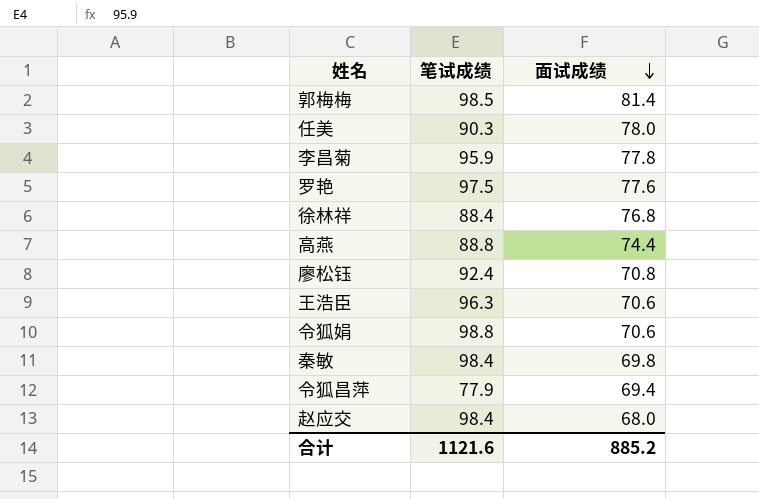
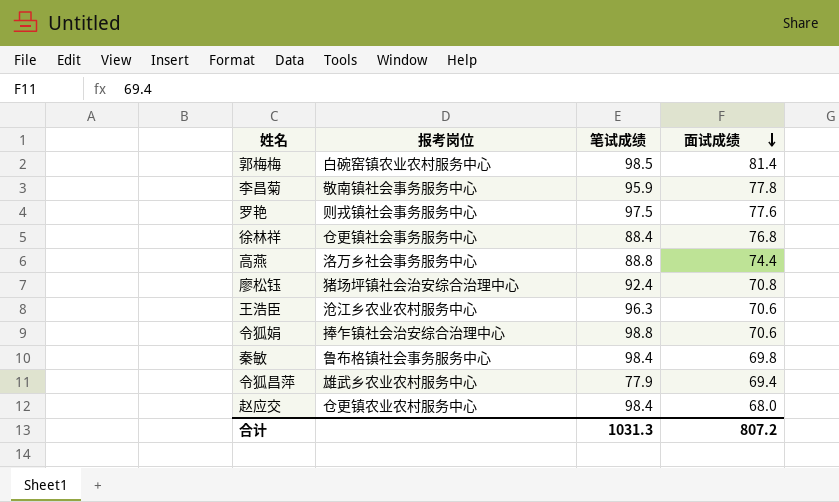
column 报考岗位 | position: none -> 2
row 任美: 90.3 | 78.0 -> none
合计 | 笔试成绩: 1121.6 -> 1031.3
合计 | 面试成绩: 885.2 -> 807.2

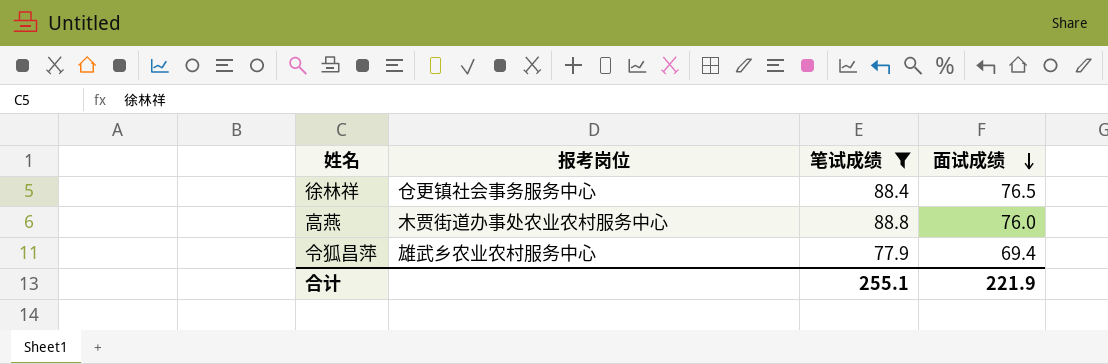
filter: none -> 笔试成绩 <= 88.8
徐林祥 | 面试成绩: 76.8 -> 76.5
高燕 | 报考岗位: 洛万乡社会事务服务中心 -> 木贾街道办事处农业农村服务中心
高燕 | 面试成绩: 74.4 -> 76.0
合计 | 笔试成绩: 1031.3 -> 255.1
合计 | 面试成绩: 807.2 -> 221.9

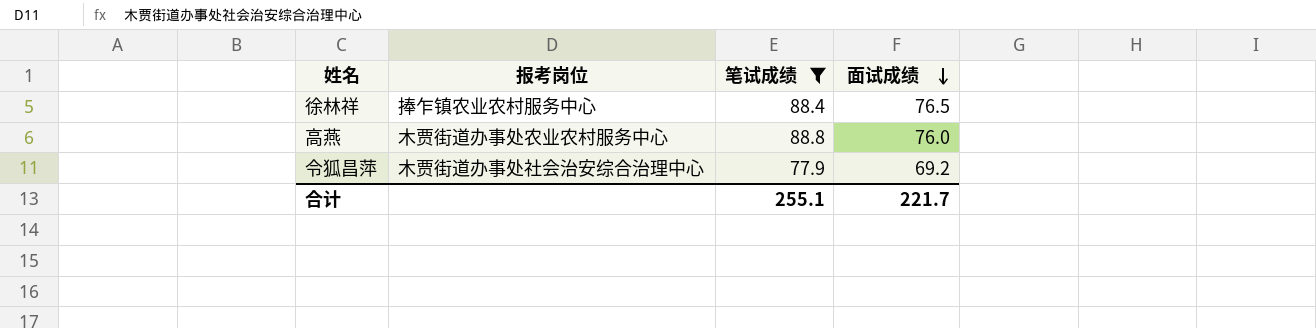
徐林祥 | 报考岗位: 仓更镇社会事务服务中心 -> 捧乍镇农业农村服务中心
令狐昌萍 | 报考岗位: 雄武乡农业农村服务中心 -> 木贾街道办事处社会治安综合治理中心
令狐昌萍 | 面试成绩: 69.4 -> 69.2
合计 | 面试成绩: 221.9 -> 221.7

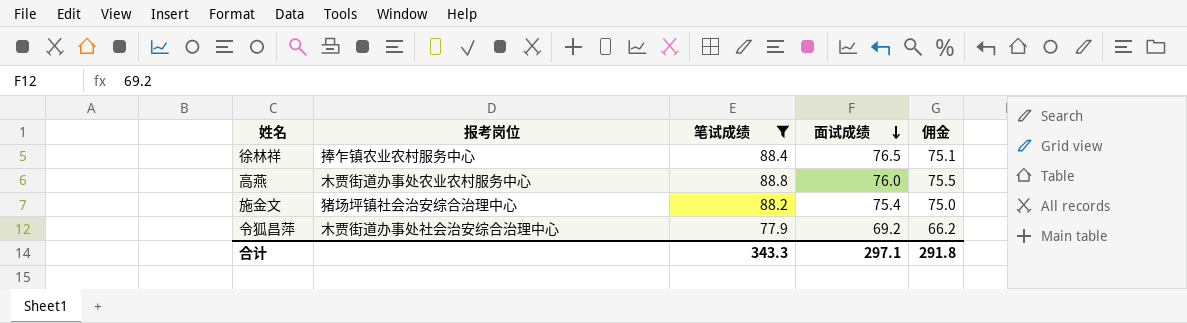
column 佣金 | formula: none -> [笔试成绩] * 0.85
row 施金文: none -> 猪场坪镇社会治安综合治理中心 | 88.2 | 75.4 | 75.0
合计 | 笔试成绩: 255.1 -> 343.3
合计 | 面试成绩: 221.7 -> 297.1

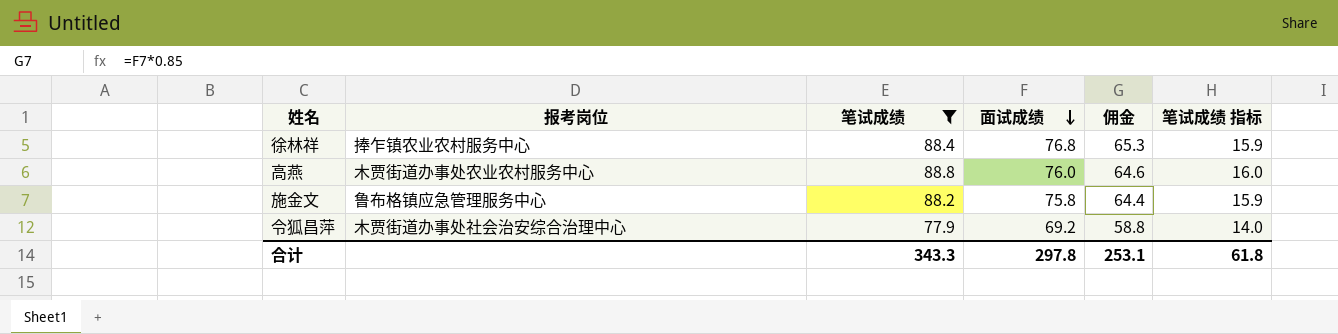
column 佣金 | formula: [笔试成绩] * 0.85 -> [面试成绩] * 0.85
column 笔试成绩 指标 | formula: none -> [笔试成绩] * 0.18
徐林祥 | 面试成绩: 76.5 -> 76.8
施金文 | 报考岗位: 猪场坪镇社会治安综合治理中心 -> 鲁布格镇应急管理服务中心
施金文 | 面试成绩: 75.4 -> 75.8
合计 | 面试成绩: 297.1 -> 297.8
合计 | 佣金: 291.8 -> 253.1

